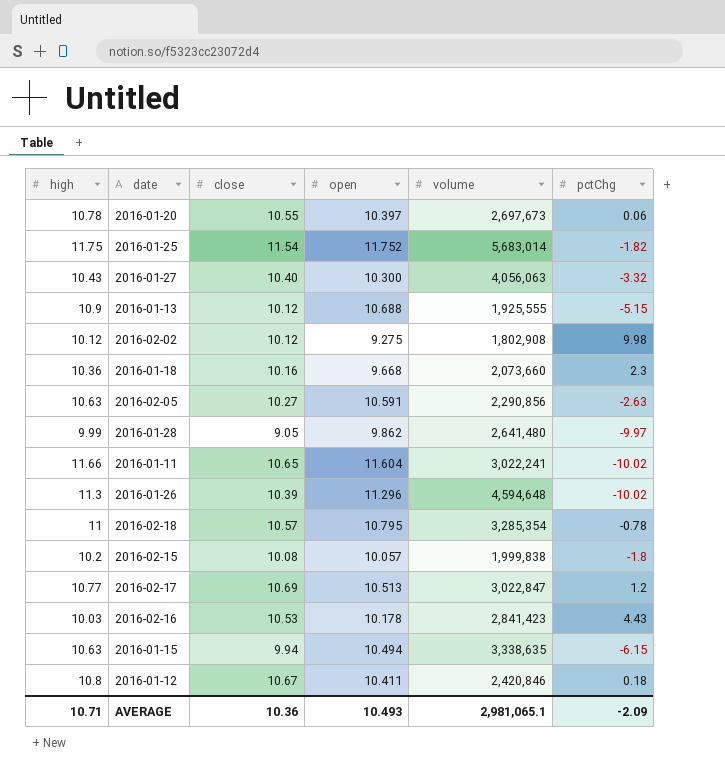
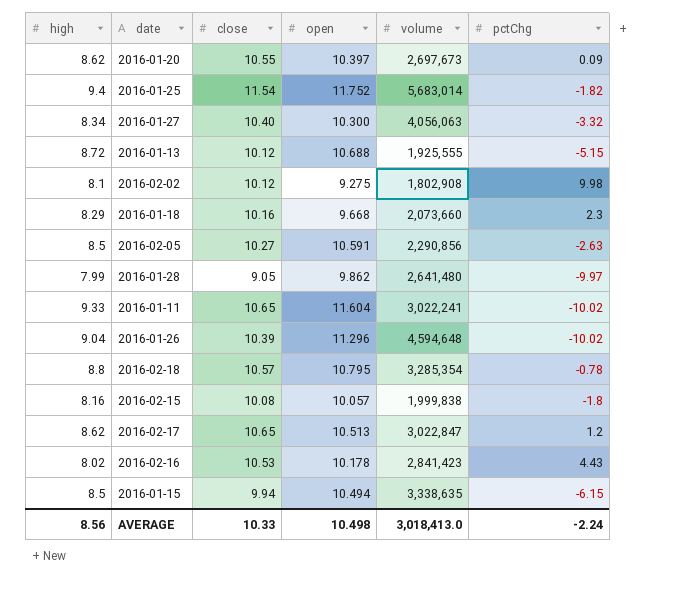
row 2016-01-12: 10.8 | 10.67 | 10.411 | 2,420,846 | 0.18 -> none
2016-01-20 | high: 10.78 -> 8.62
2016-01-20 | pctChg: 0.06 -> 0.09
2016-01-25 | high: 11.75 -> 9.4
2016-01-27 | high: 10.43 -> 8.34
2016-01-13 | high: 10.9 -> 8.72
2016-02-02 | high: 10.12 -> 8.1
2016-01-18 | high: 10.36 -> 8.29
2016-02-05 | high: 10.63 -> 8.5
2016-01-28 | high: 9.99 -> 7.99
2016-01-11 | high: 11.66 -> 9.33
2016-01-26 | high: 11.3 -> 9.04
2016-02-18 | high: 11 -> 8.8
2016-02-15 | high: 10.2 -> 8.16
2016-02-17 | high: 10.77 -> 8.62
2016-02-17 | close: 10.69 -> 10.65
2016-02-16 | high: 10.03 -> 8.02
2016-01-15 | high: 10.63 -> 8.5
AVERAGE | high: 10.71 -> 8.56
AVERAGE | close: 10.36 -> 10.33
AVERAGE | open: 10.493 -> 10.498
AVERAGE | volume: 2,981,065.1 -> 3,018,413.0
AVERAGE | pctChg: -2.09 -> -2.24

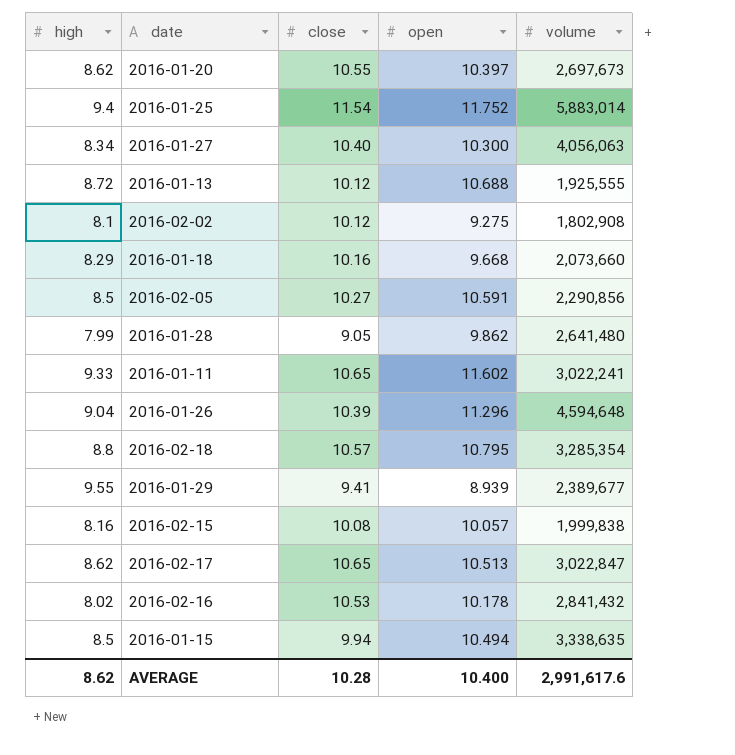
column pctChg | position: 6 -> none
2016-01-25 | volume: 5,683,014 -> 5,883,014
2016-01-11 | open: 11.604 -> 11.602
row 2016-01-29: none -> 9.55 | 9.41 | 8.939 | 2,389,677
2016-02-16 | volume: 2,841,423 -> 2,841,432
AVERAGE | high: 8.56 -> 8.62
AVERAGE | close: 10.33 -> 10.28
AVERAGE | open: 10.498 -> 10.400
AVERAGE | volume: 3,018,413.0 -> 2,991,617.6

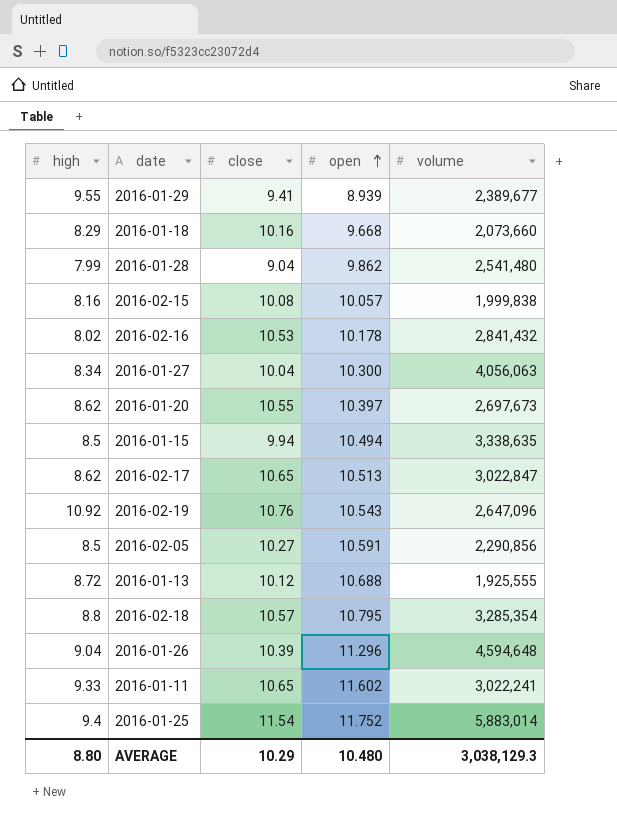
row order: none -> open ascending
row 2016-02-02: 8.1 | 10.12 | 9.275 | 1,802,908 -> none
2016-01-28 | close: 9.05 -> 9.04
2016-01-28 | volume: 2,641,480 -> 2,541,480
2016-01-27 | close: 10.40 -> 10.04
row 2016-02-19: none -> 10.92 | 10.76 | 10.543 | 2,647,096
AVERAGE | high: 8.62 -> 8.80
AVERAGE | close: 10.28 -> 10.29
AVERAGE | open: 10.400 -> 10.480
AVERAGE | volume: 2,991,617.6 -> 3,038,129.3

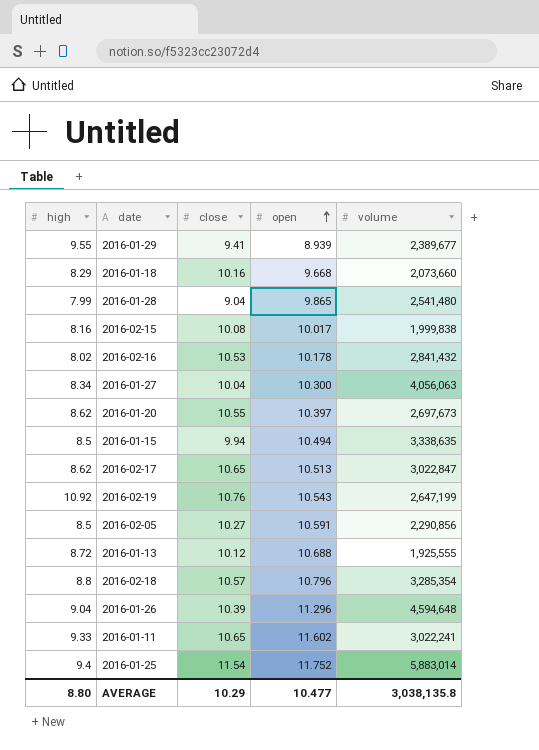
2016-01-28 | open: 9.862 -> 9.865
2016-02-15 | open: 10.057 -> 10.017
2016-02-19 | volume: 2,647,096 -> 2,647,199
2016-02-18 | open: 10.795 -> 10.796
AVERAGE | open: 10.480 -> 10.477
AVERAGE | volume: 3,038,129.3 -> 3,038,135.8

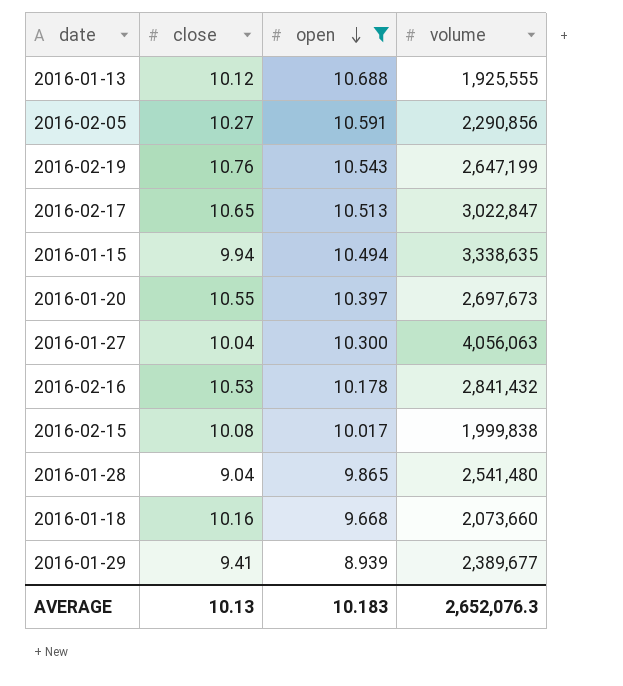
filter: none -> open <= 10.688
row order: open ascending -> open descending
column high | position: 1 -> none
AVERAGE | close: 10.29 -> 10.13
AVERAGE | open: 10.477 -> 10.183
AVERAGE | volume: 3,038,135.8 -> 2,652,076.3

